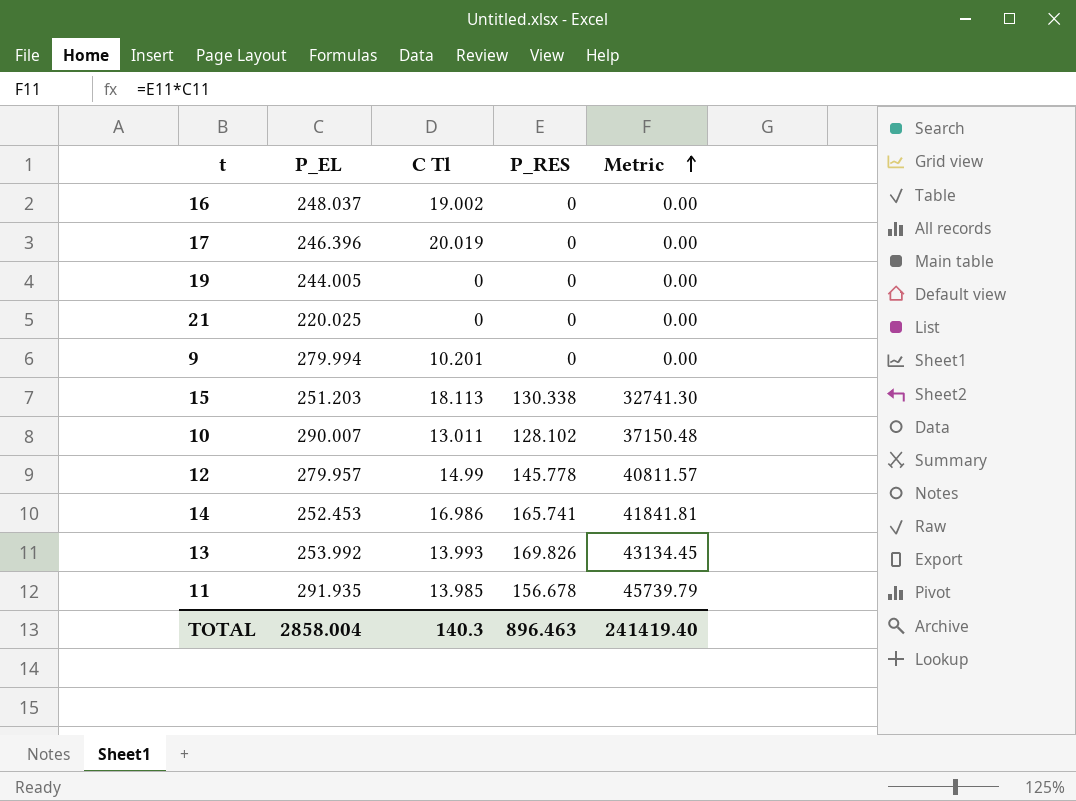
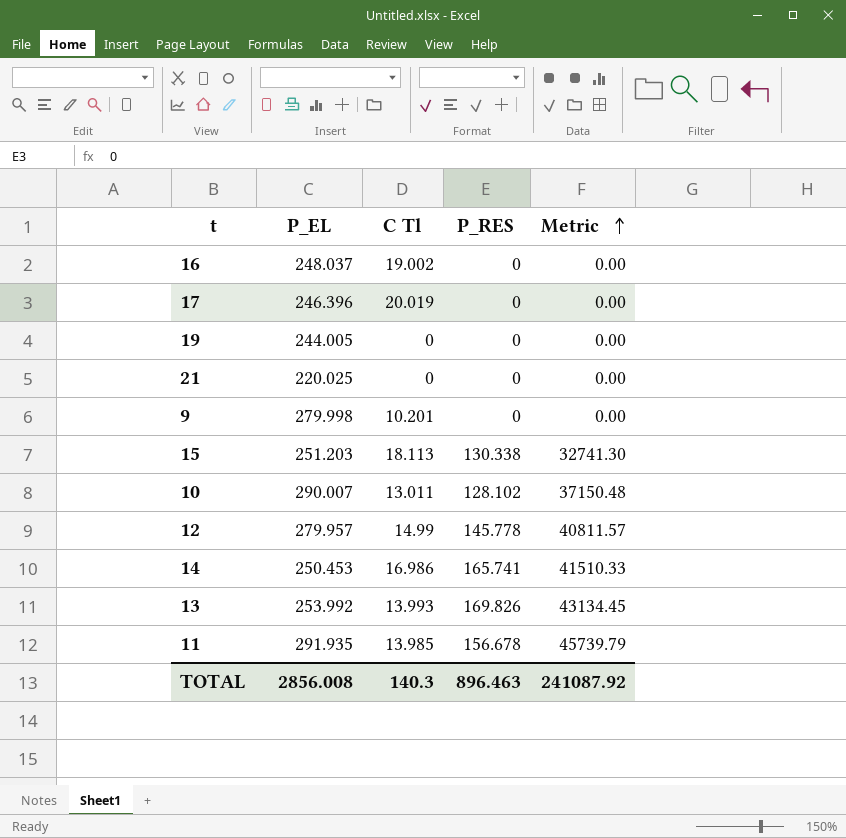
9 | P_EL: 279.994 -> 279.998
14 | P_EL: 252.453 -> 250.453
14 | Metric: 41841.81 -> 41510.33
TOTAL | P_EL: 2858.004 -> 2856.008
TOTAL | Metric: 241419.40 -> 241087.92

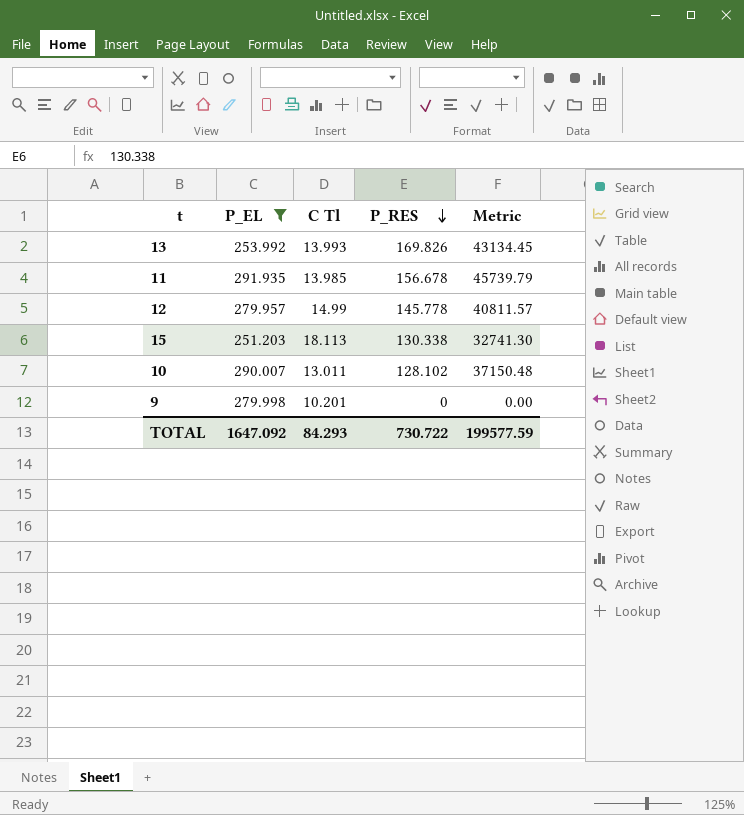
filter: none -> P_EL >= 251.203
row order: Metric ascending -> P_RES descending
TOTAL | P_EL: 2856.008 -> 1647.092
TOTAL | C Tl: 140.3 -> 84.293
TOTAL | P_RES: 896.463 -> 730.722
TOTAL | Metric: 241087.92 -> 199577.59

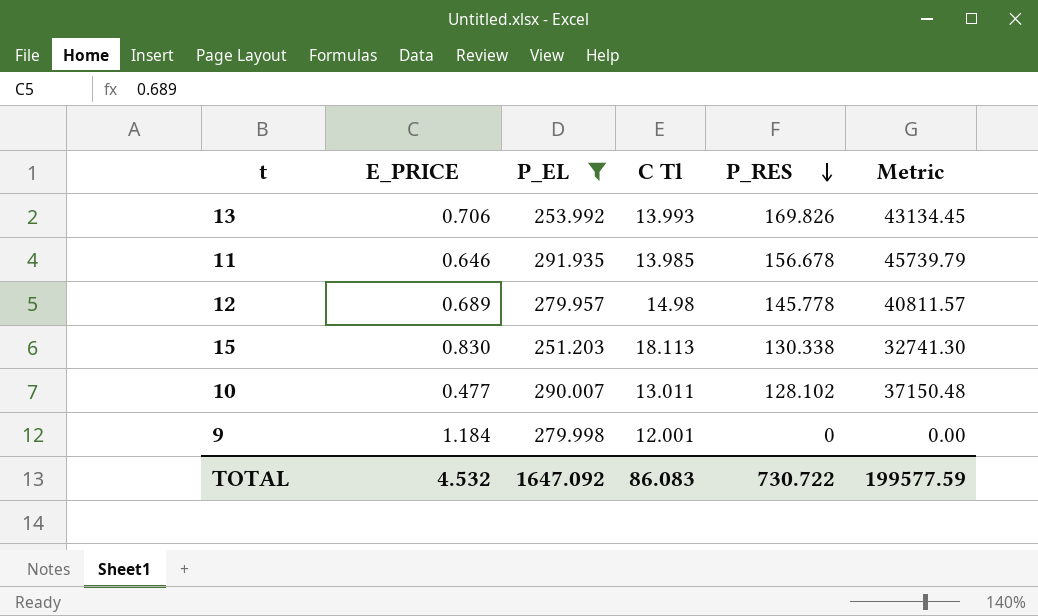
column E_PRICE | position: none -> 2
12 | C Tl: 14.99 -> 14.98
9 | C Tl: 10.201 -> 12.001
TOTAL | C Tl: 84.293 -> 86.083

